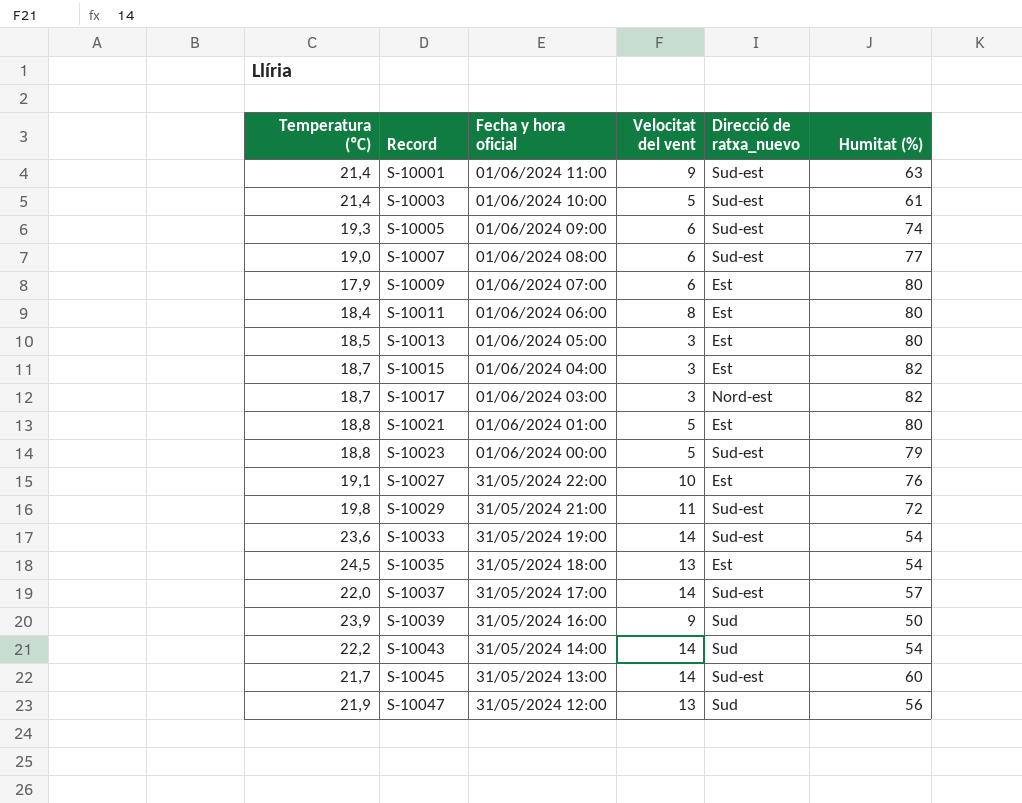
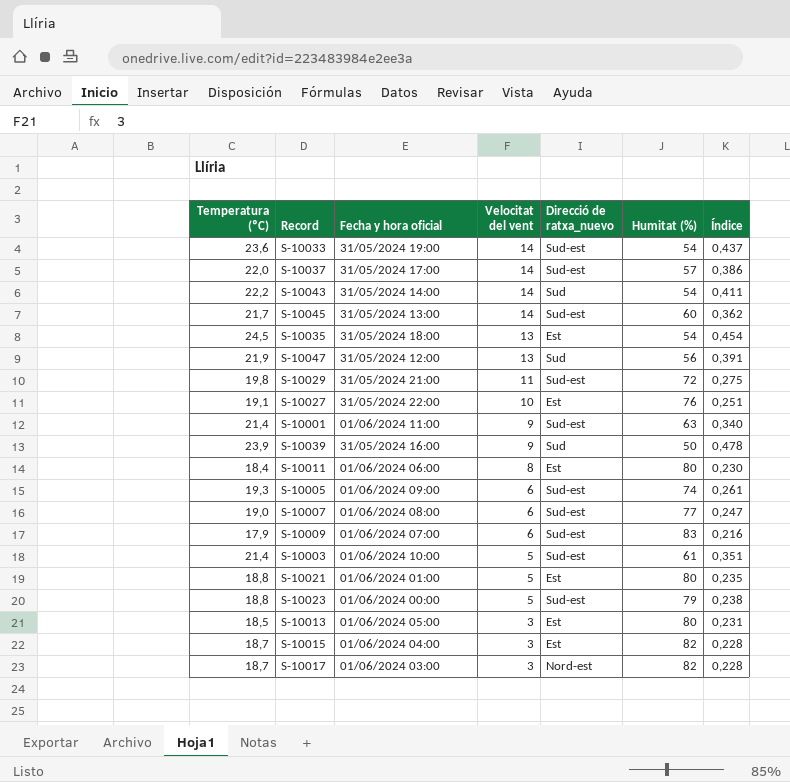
row order: Record ascending -> Velocitat del vent descending
column Índice | formula: none -> [Temperatura (ºC)] / [Humitat (%)]
S-10009 | Direcció de ratxa_nuevo: Est -> Sud-est
S-10009 | Humitat (%): 80 -> 83

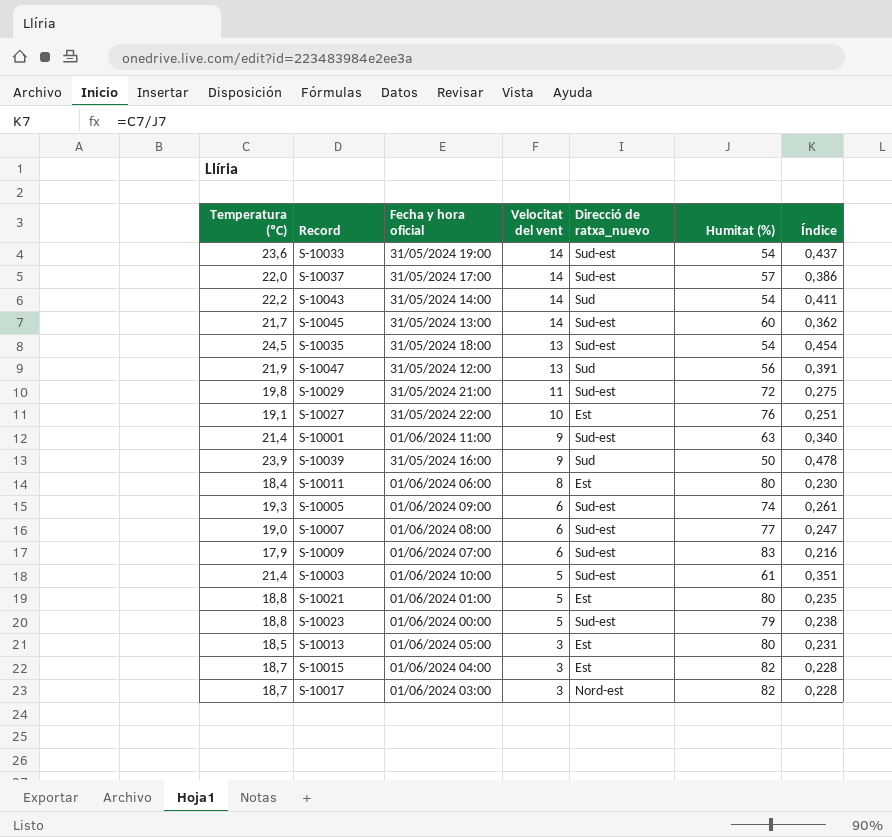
S-10035 | Direcció de ratxa_nuevo: Est -> Sud-est

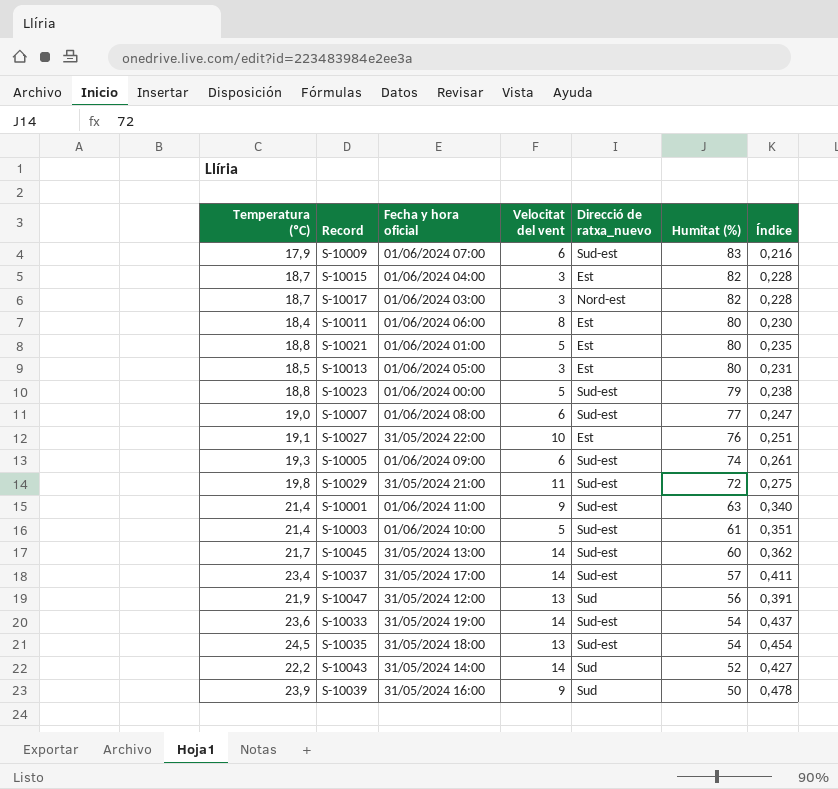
row order: Velocitat del vent descending -> Humitat (%) descending
S-10037 | Temperatura (ºC): 22,0 -> 23,4
S-10037 | Índice: 0,386 -> 0,411
S-10043 | Humitat (%): 54 -> 52
S-10043 | Índice: 0,411 -> 0,427

